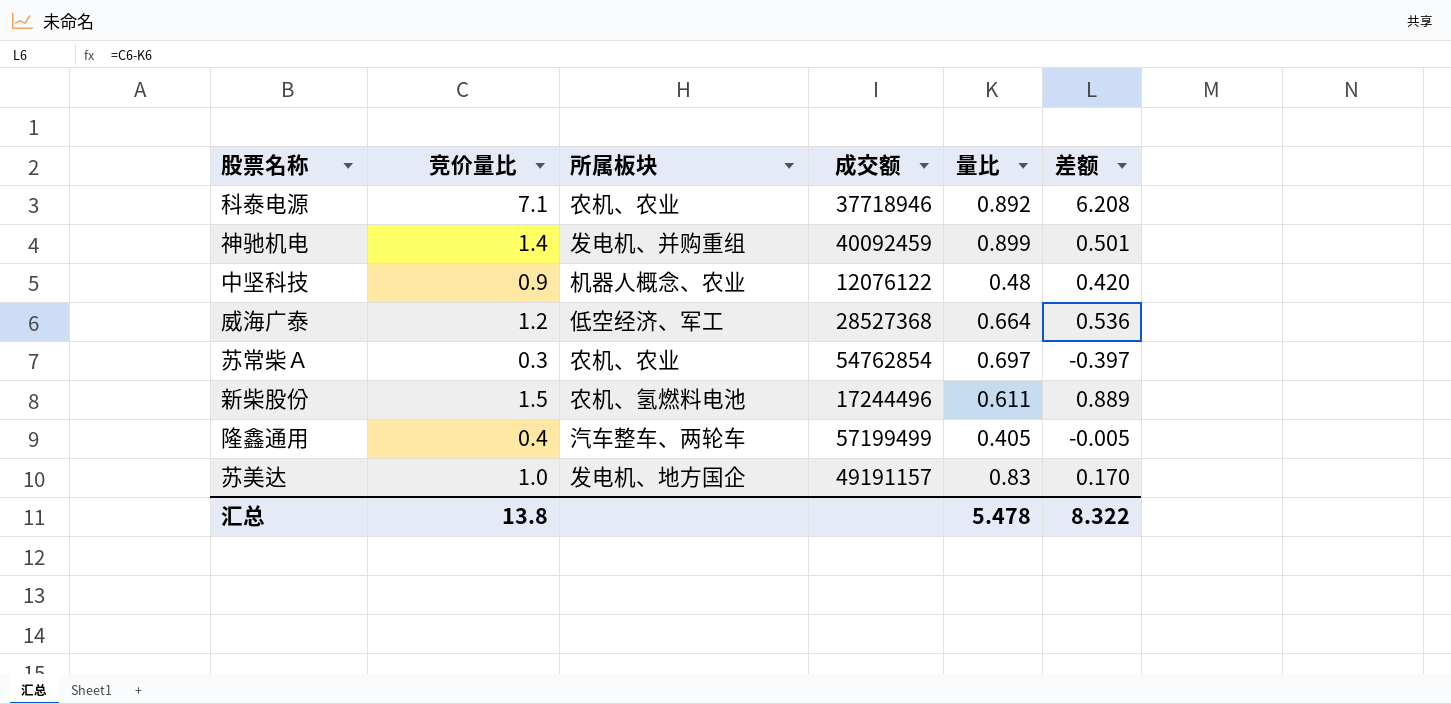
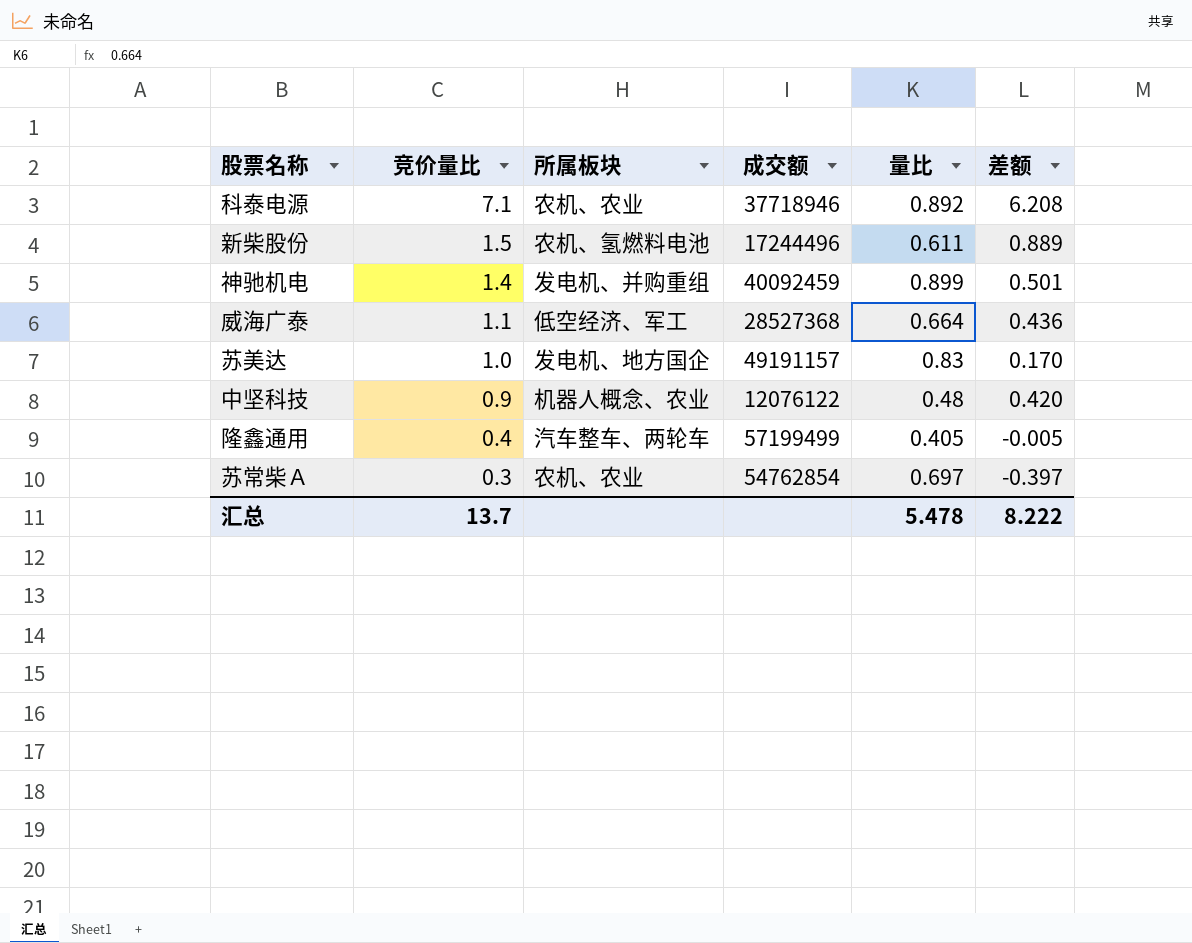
row order: none -> 竞价量比 descending
威海广泰 | 竞价量比: 1.2 -> 1.1
威海广泰 | 差额: 0.536 -> 0.436
汇总 | 竞价量比: 13.8 -> 13.7
汇总 | 差额: 8.322 -> 8.222

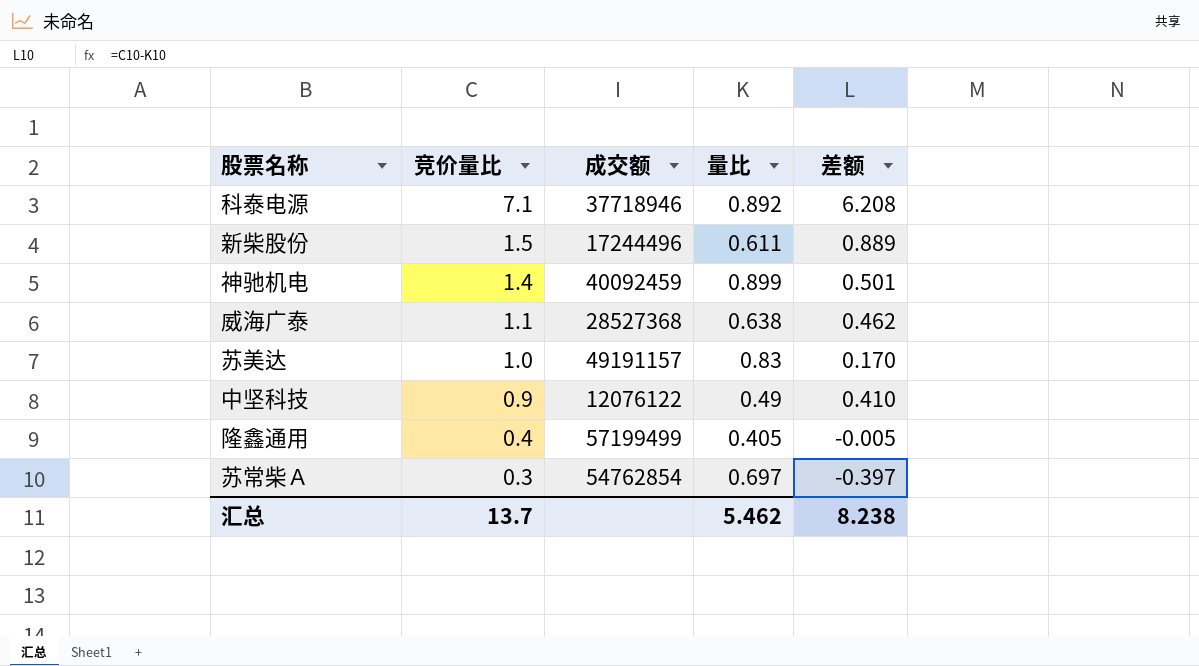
column 所属板块 | position: 3 -> none
威海广泰 | 量比: 0.664 -> 0.638
威海广泰 | 差额: 0.436 -> 0.462
中坚科技 | 量比: 0.48 -> 0.49
中坚科技 | 差额: 0.420 -> 0.410
汇总 | 量比: 5.478 -> 5.462
汇总 | 差额: 8.222 -> 8.238

